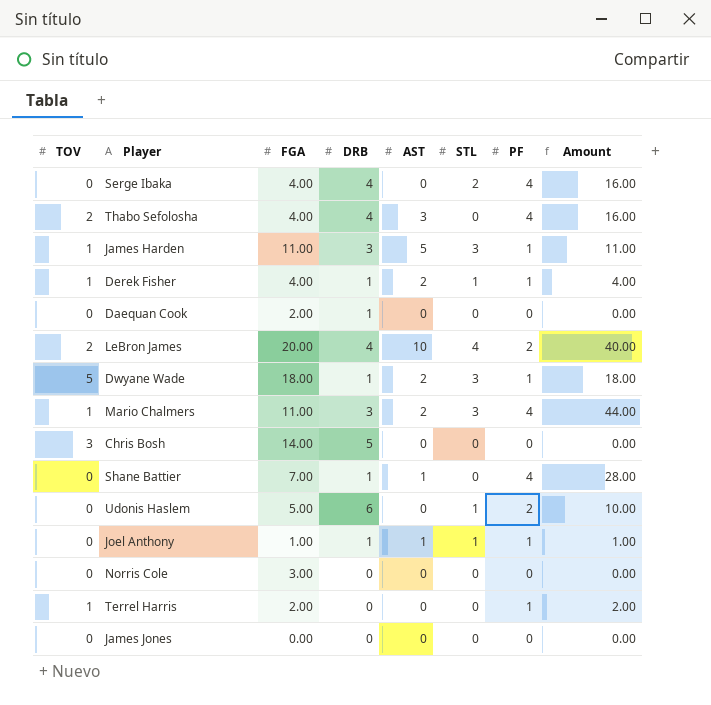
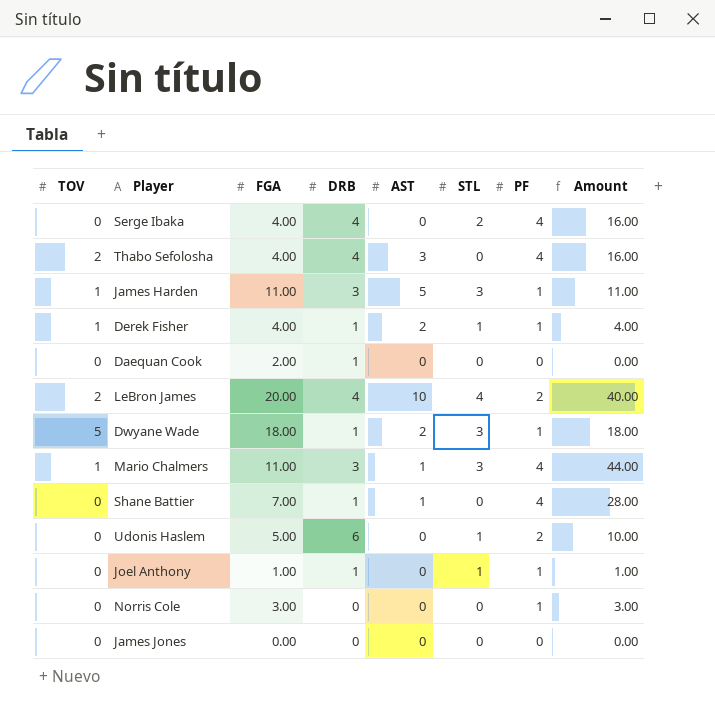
row Chris Bosh: 3 | 14.00 | 5 | 0 | 0 | 0 | 0.00 -> none
row Terrel Harris: 1 | 2.00 | 0 | 0 | 0 | 1 | 2.00 -> none
Mario Chalmers | AST: 2 -> 1
Joel Anthony | AST: 1 -> 0
Norris Cole | PF: 0 -> 1
Norris Cole | Amount: 0.00 -> 3.00

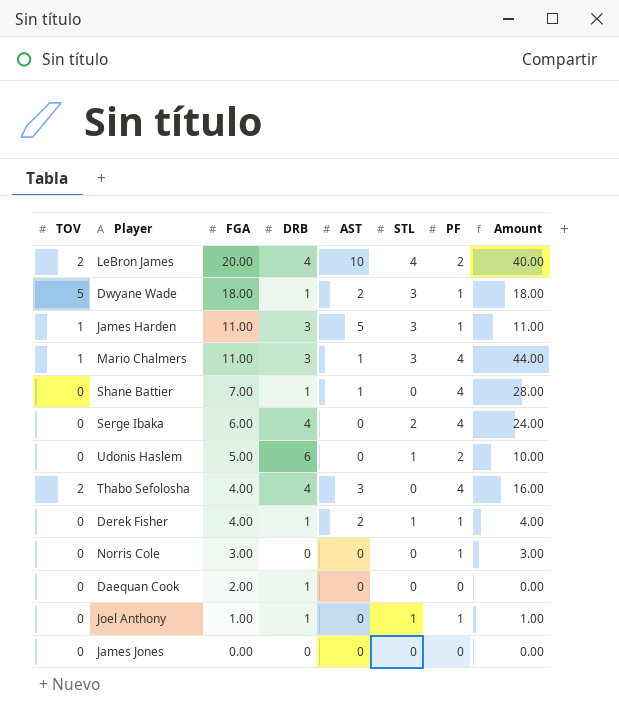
row order: none -> FGA descending
Serge Ibaka | FGA: 4.00 -> 6.00
Serge Ibaka | Amount: 16.00 -> 24.00
Derek Fisher | TOV: 1 -> 0

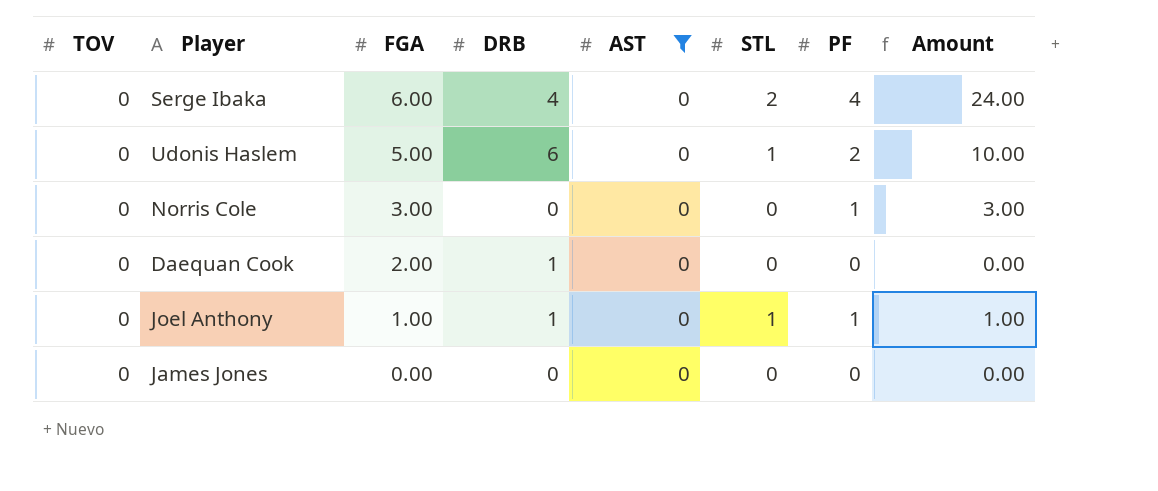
filter: none -> AST = 0

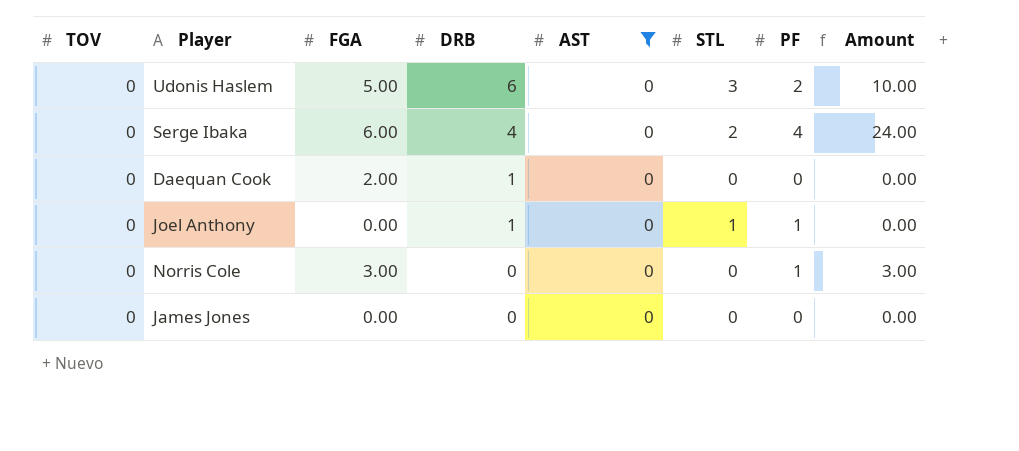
row order: FGA descending -> DRB descending
Udonis Haslem | STL: 1 -> 3
Joel Anthony | FGA: 1.00 -> 0.00
Joel Anthony | Amount: 1.00 -> 0.00

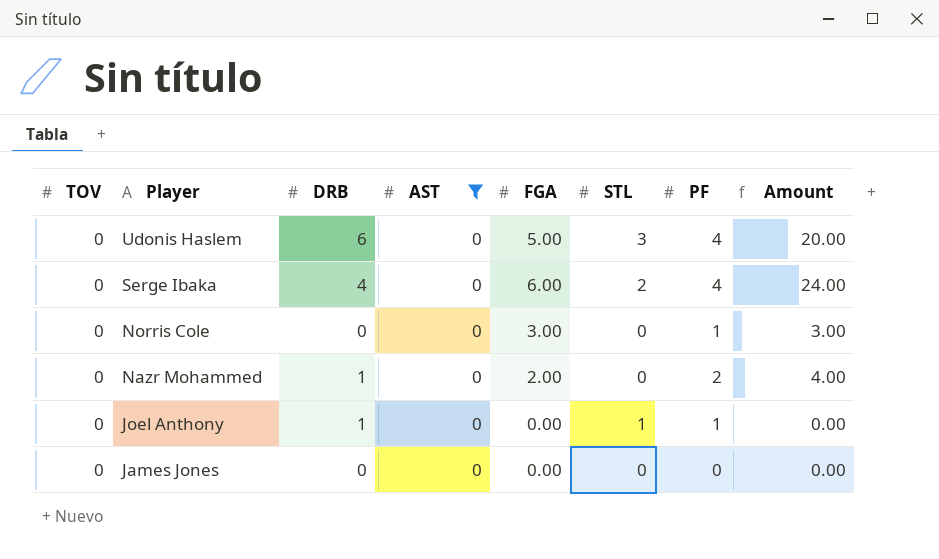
row order: DRB descending -> Player descending
column FGA | position: 3 -> 5
row Daequan Cook: 0 | 2.00 | 1 | 0 | 0 | 0 | 0.00 -> none
Udonis Haslem | PF: 2 -> 4
Udonis Haslem | Amount: 10.00 -> 20.00
row Nazr Mohammed: none -> 0 | 1 | 0 | 2.00 | 0 | 2 | 4.00

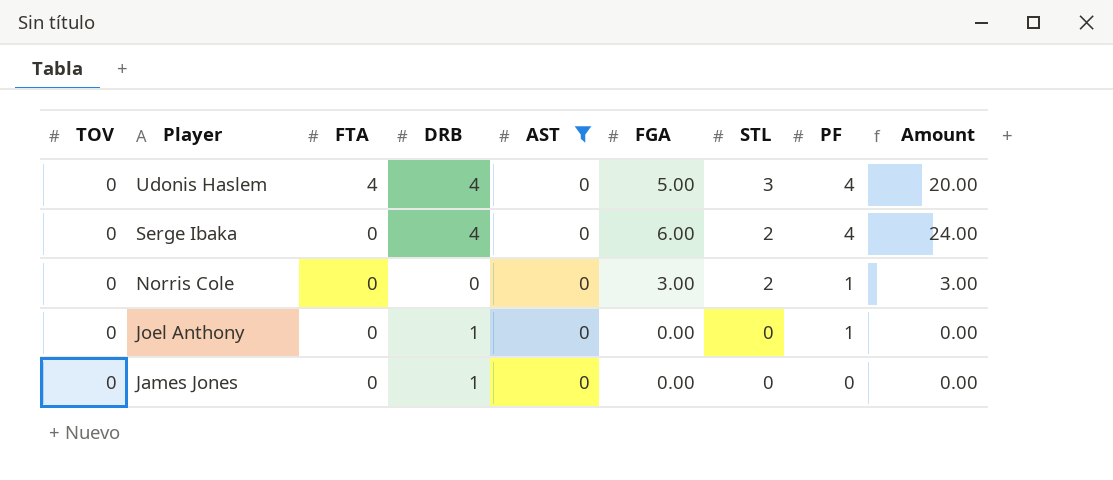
column FTA | position: none -> 3
row Nazr Mohammed: 0 | 1 | 0 | 2.00 | 0 | 2 | 4.00 -> none
Udonis Haslem | DRB: 6 -> 4
Norris Cole | STL: 0 -> 2
Joel Anthony | STL: 1 -> 0
James Jones | DRB: 0 -> 1

